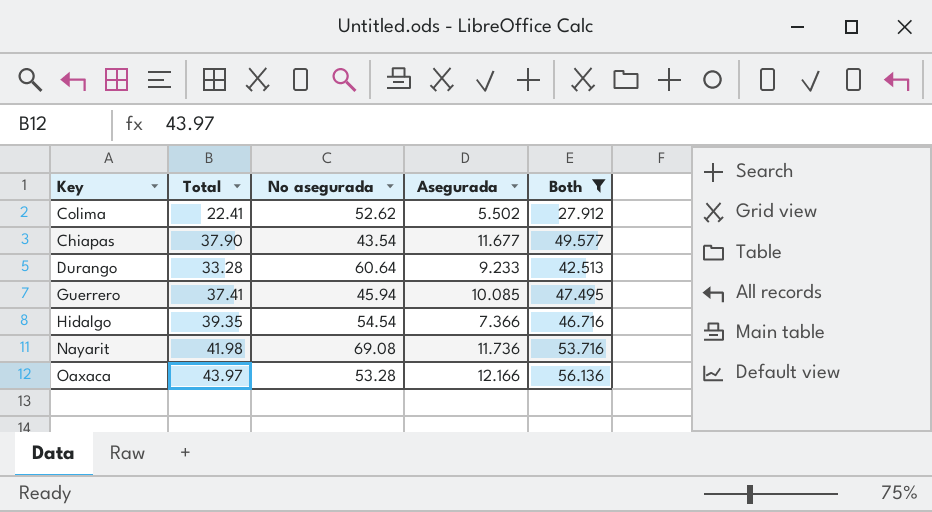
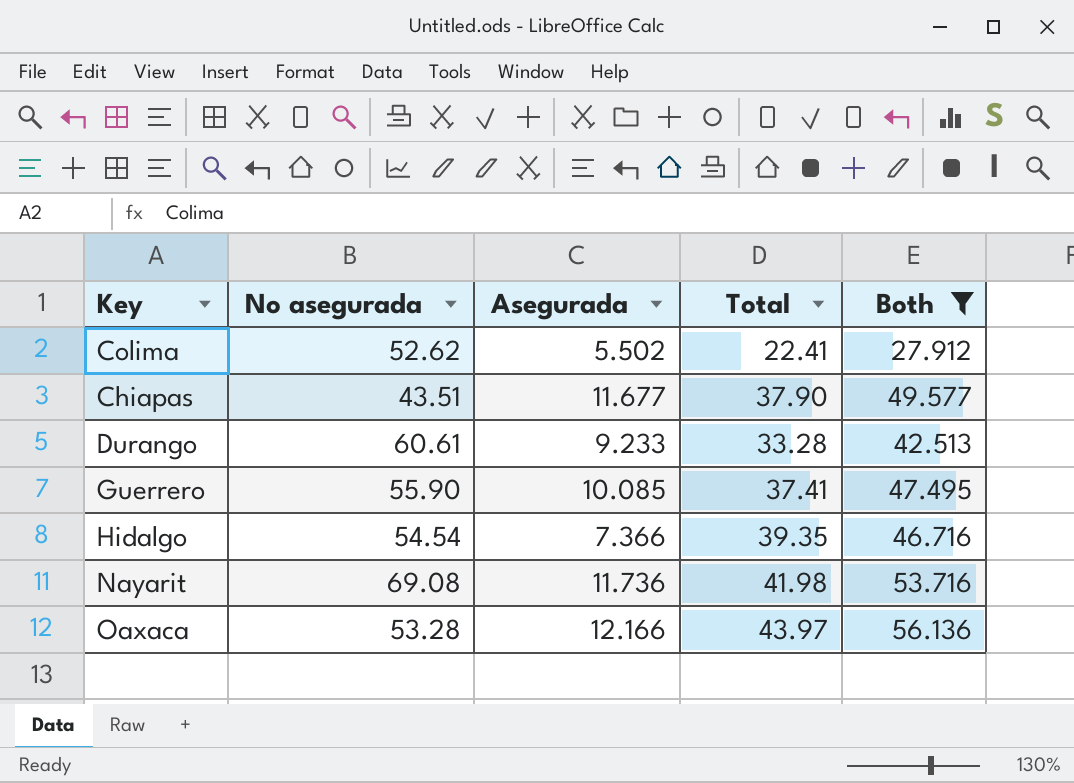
column Total | position: 2 -> 4
Chiapas | No asegurada: 43.54 -> 43.51
Durango | No asegurada: 60.64 -> 60.61
Guerrero | No asegurada: 45.94 -> 55.90

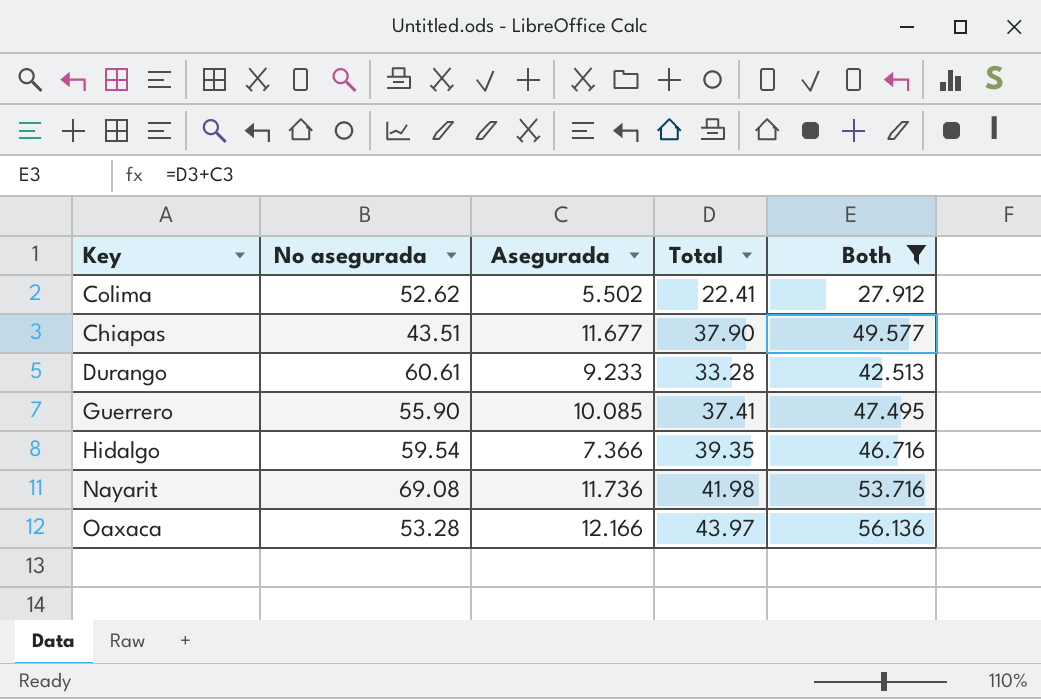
Hidalgo | No asegurada: 54.54 -> 59.54

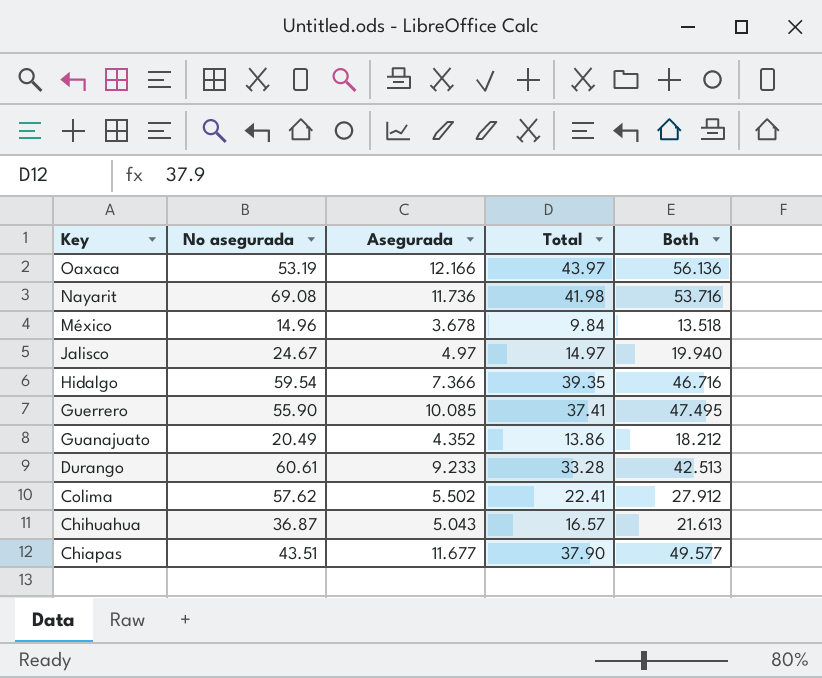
filter: Both >= 27.912 -> none
row order: none -> Key descending
Oaxaca | No asegurada: 53.28 -> 53.19
Colima | No asegurada: 52.62 -> 57.62

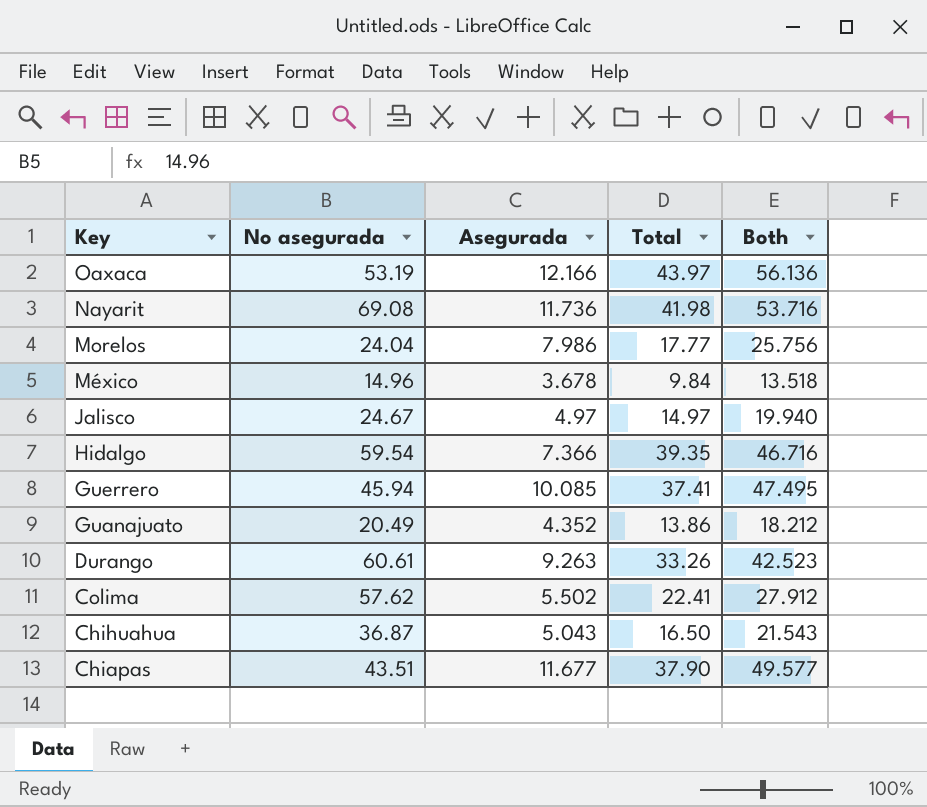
row Morelos: none -> 24.04 | 7.986 | 17.77 | 25.756
Guerrero | No asegurada: 55.90 -> 45.94
Durango | Asegurada: 9.233 -> 9.263
Durango | Total: 33.28 -> 33.26
Durango | Both: 42.513 -> 42.523
Chihuahua | Total: 16.57 -> 16.50
Chihuahua | Both: 21.613 -> 21.543

